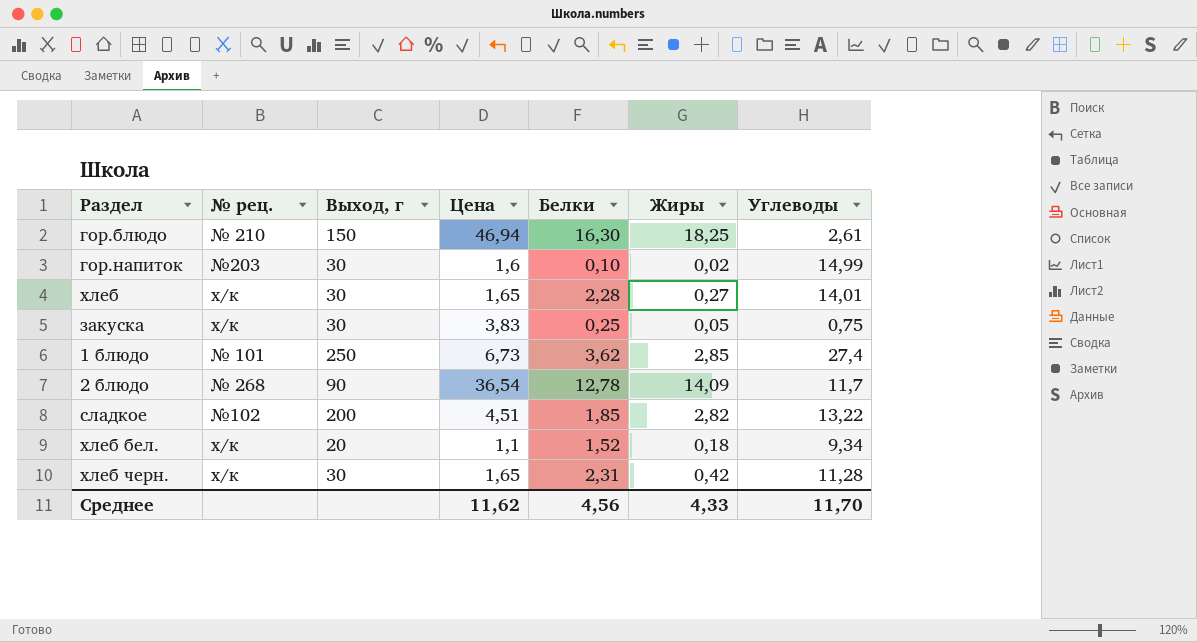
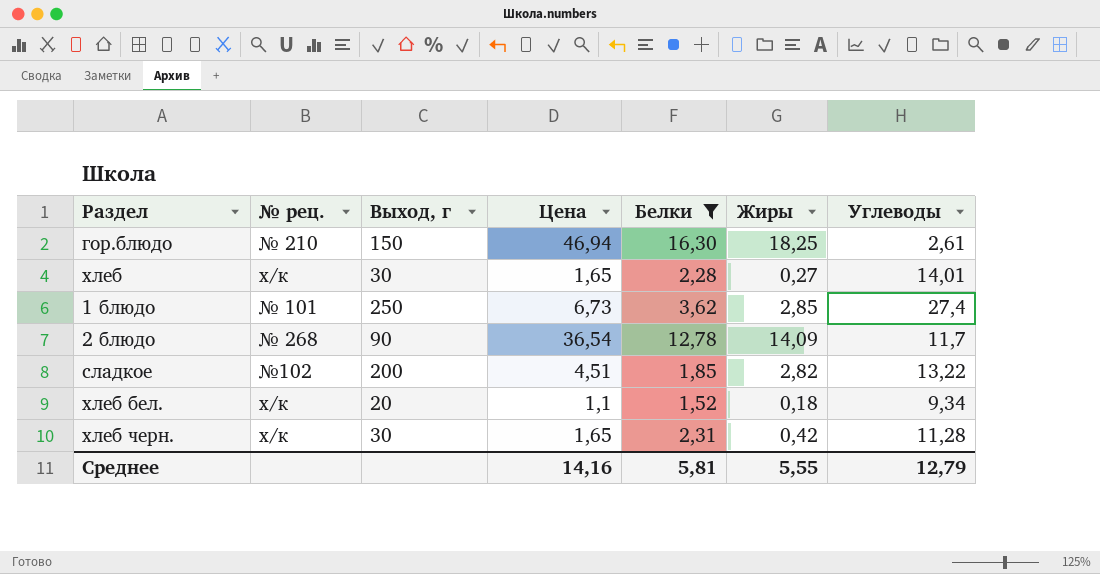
filter: none -> Белки >= 1,52
Среднее | Цена: 11,62 -> 14,16
Среднее | Белки: 4,56 -> 5,81
Среднее | Жиры: 4,33 -> 5,55
Среднее | Углеводы: 11,70 -> 12,79

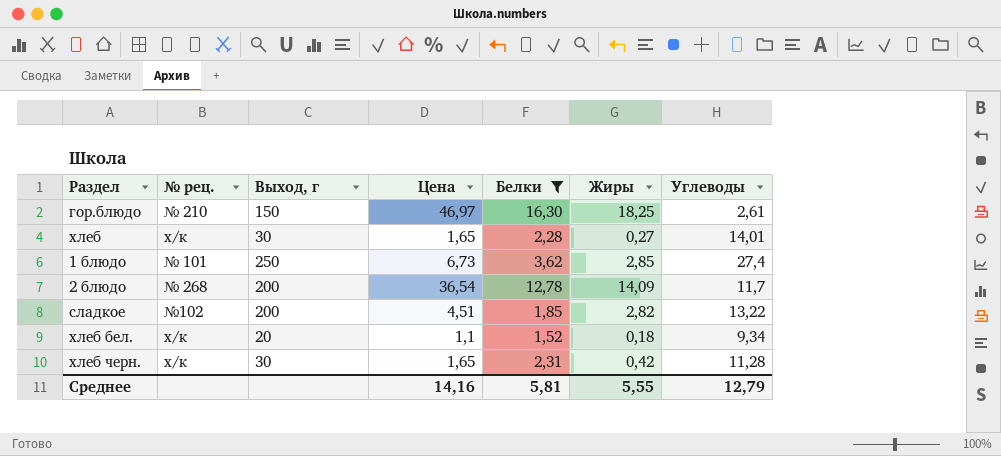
гор.блюдо | Цена: 46,94 -> 46,97
2 блюдо | Выход, г: 90 -> 200

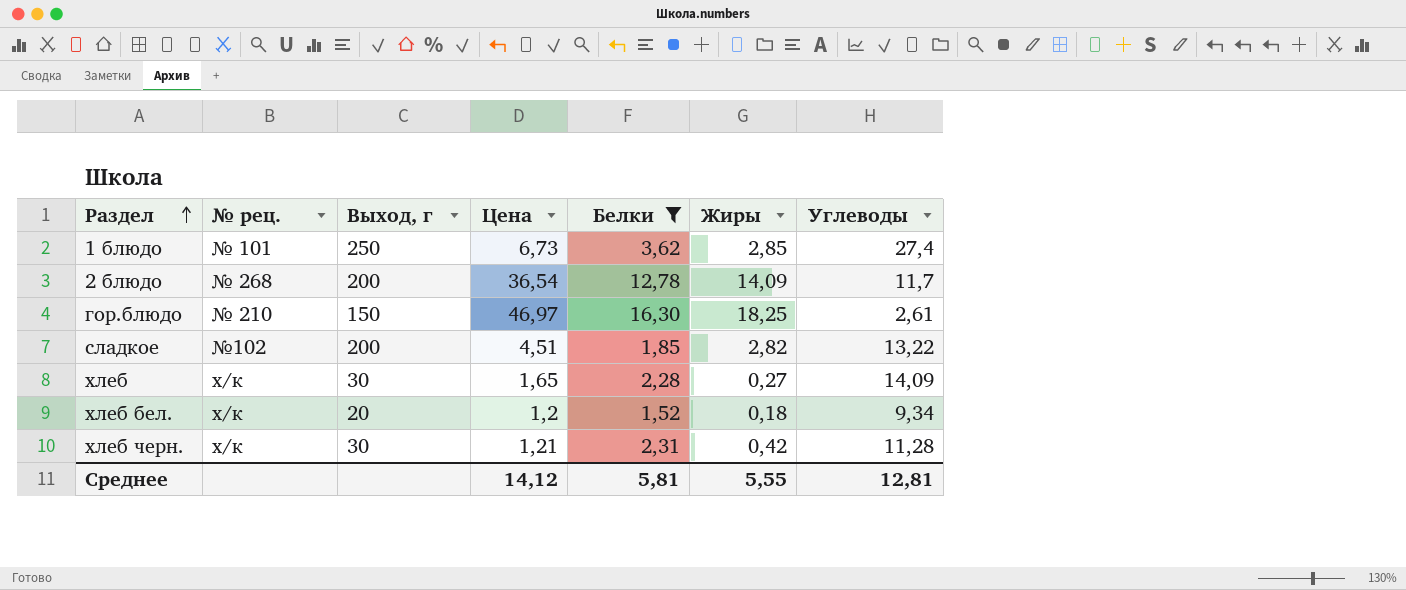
row order: none -> Раздел ascending
хлеб | Углеводы: 14,01 -> 14,09
хлеб бел. | Цена: 1,1 -> 1,2
хлеб черн. | Цена: 1,65 -> 1,21
Среднее | Цена: 14,16 -> 14,12
Среднее | Углеводы: 12,79 -> 12,81

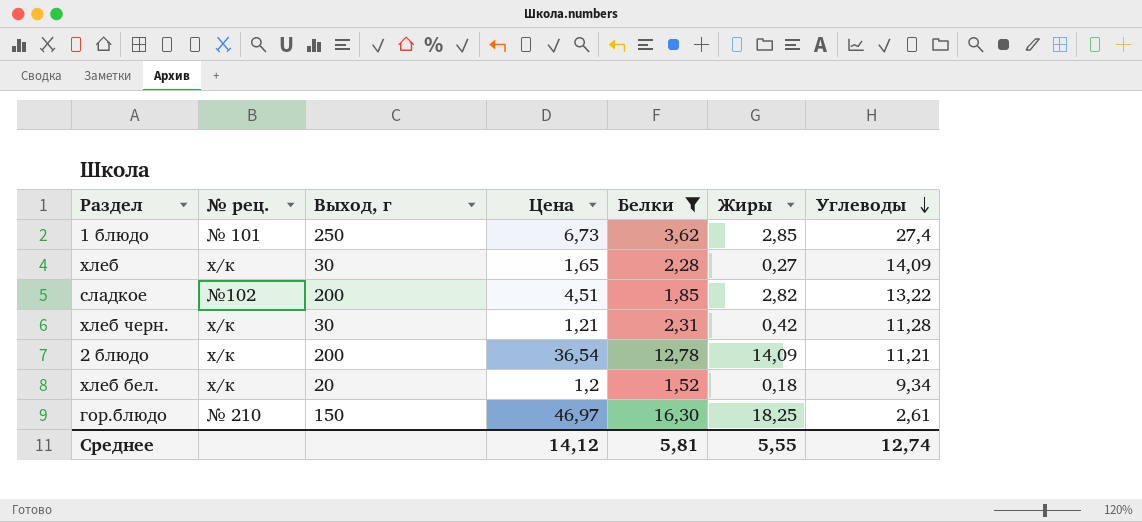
row order: Раздел ascending -> Углеводы descending
2 блюдо | № рец.: № 268 -> х/к
2 блюдо | Углеводы: 11,7 -> 11,21
Среднее | Углеводы: 12,81 -> 12,74

